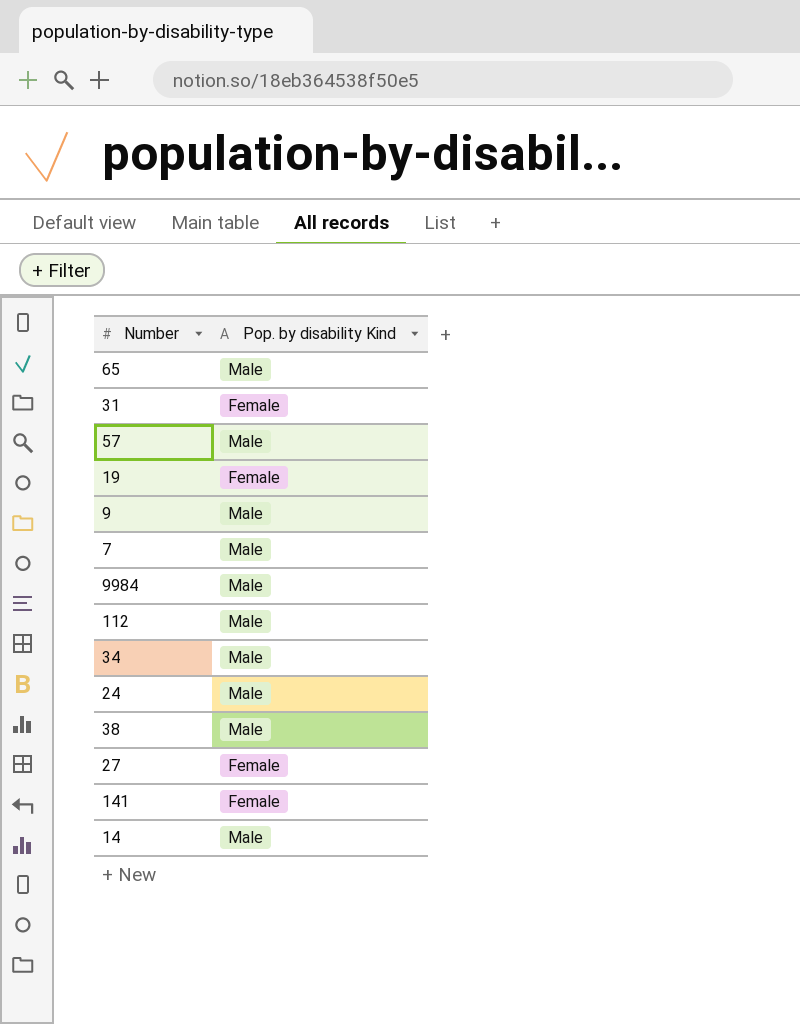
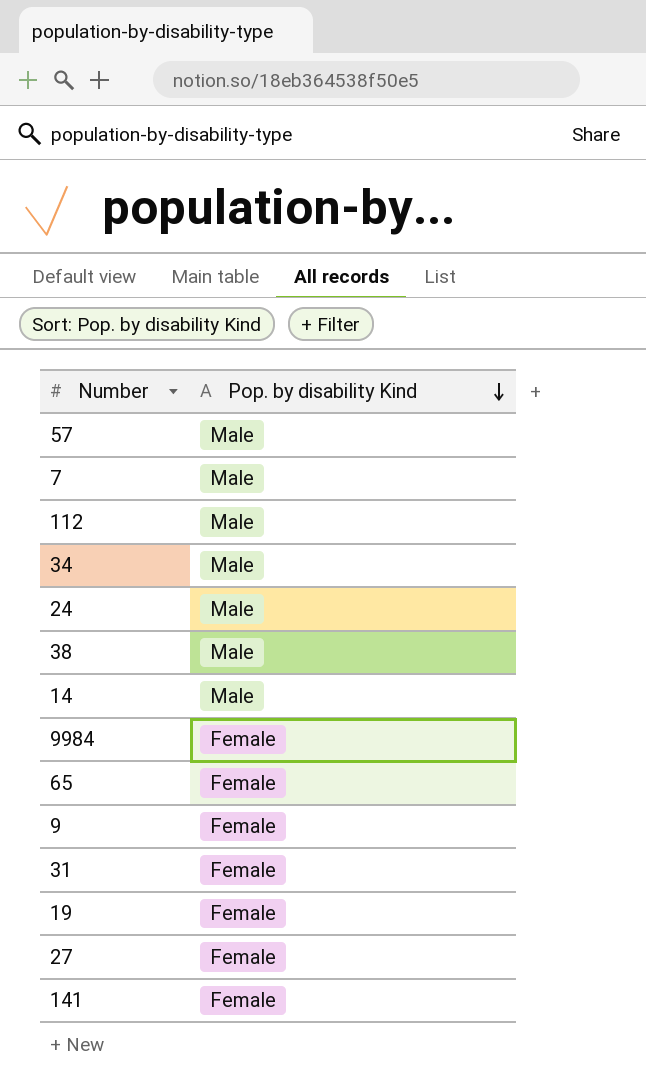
row order: none -> Pop. by disability Kind descending
9984 | Pop. by disability Kind: Male -> Female
65 | Pop. by disability Kind: Male -> Female
9 | Pop. by disability Kind: Male -> Female

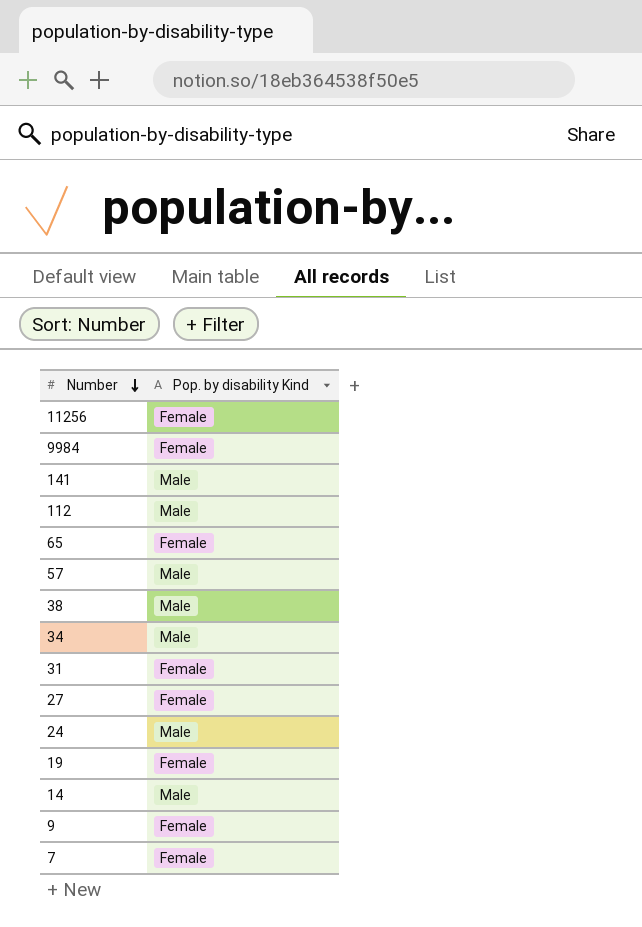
row order: Pop. by disability Kind descending -> Number descending
row 11256: none -> Female
141 | Pop. by disability Kind: Female -> Male
7 | Pop. by disability Kind: Male -> Female

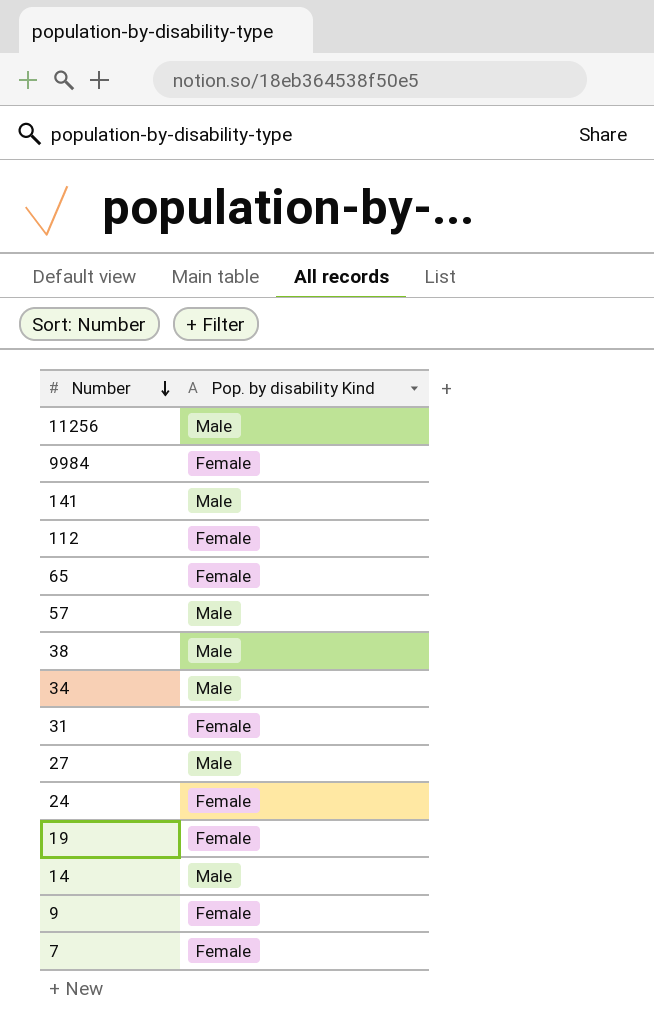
11256 | Pop. by disability Kind: Female -> Male
112 | Pop. by disability Kind: Male -> Female
27 | Pop. by disability Kind: Female -> Male
24 | Pop. by disability Kind: Male -> Female

